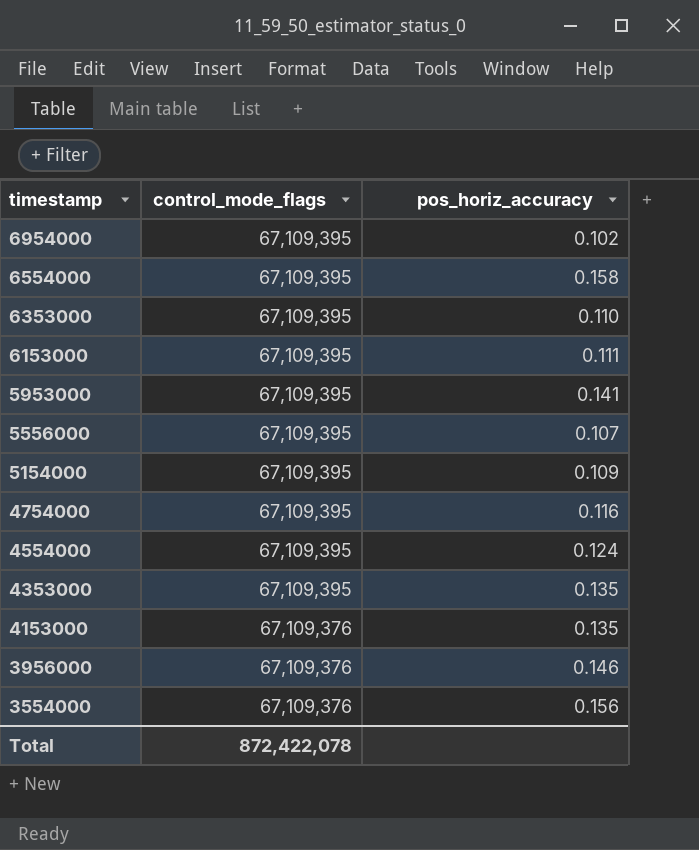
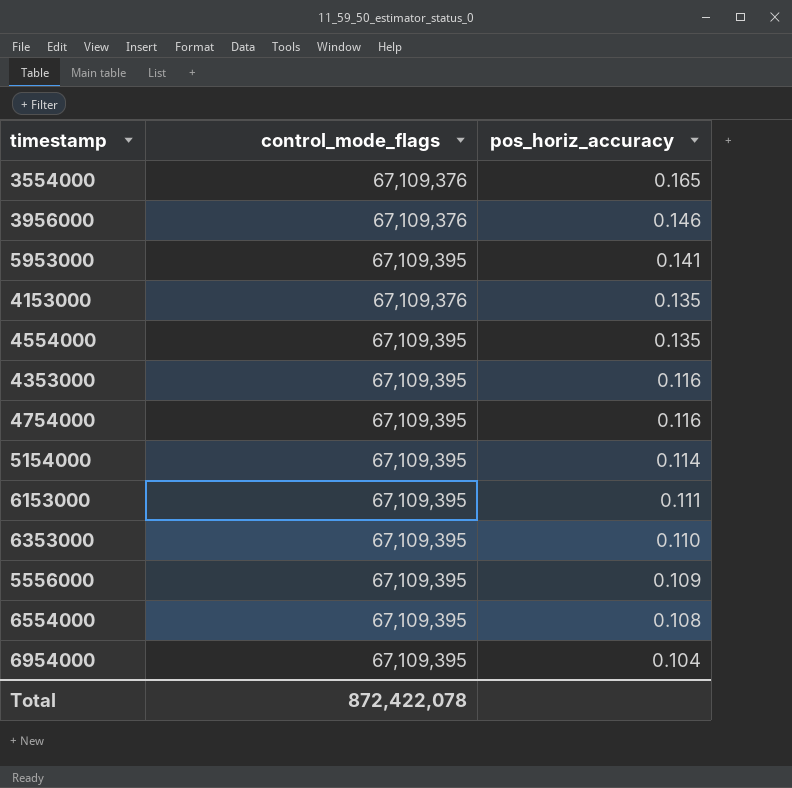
row order: timestamp descending -> pos_horiz_accuracy descending
3554000 | pos_horiz_accuracy: 0.156 -> 0.165
4554000 | pos_horiz_accuracy: 0.124 -> 0.135
4353000 | pos_horiz_accuracy: 0.135 -> 0.116
5154000 | pos_horiz_accuracy: 0.109 -> 0.114
5556000 | pos_horiz_accuracy: 0.107 -> 0.109
6554000 | pos_horiz_accuracy: 0.158 -> 0.108
6954000 | pos_horiz_accuracy: 0.102 -> 0.104

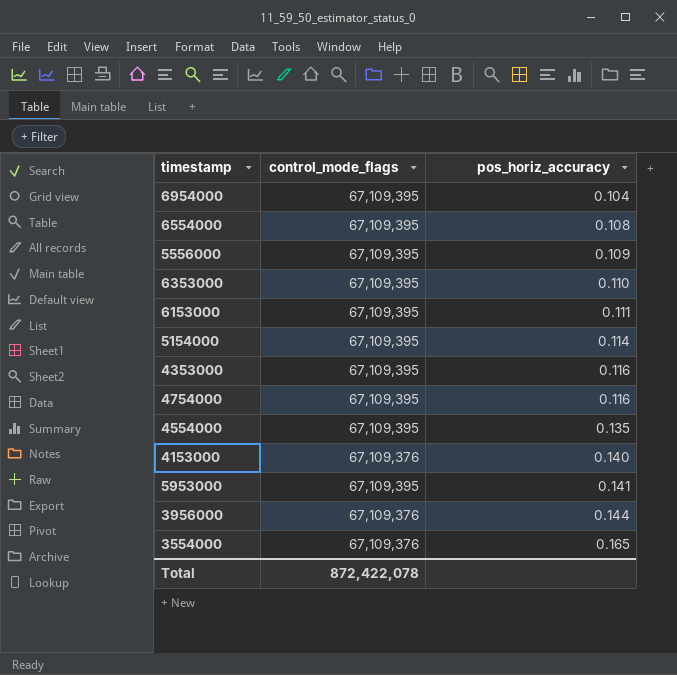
row order: pos_horiz_accuracy descending -> pos_horiz_accuracy ascending
4153000 | pos_horiz_accuracy: 0.135 -> 0.140
3956000 | pos_horiz_accuracy: 0.146 -> 0.144

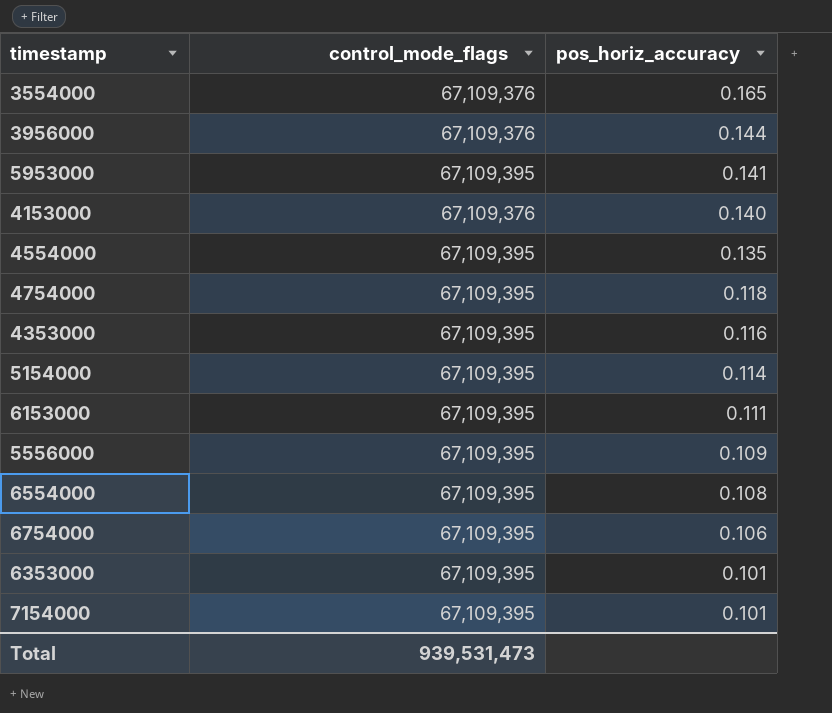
row order: pos_horiz_accuracy ascending -> pos_horiz_accuracy descending
row 6954000: 67,109,395 | 0.104 -> none
4754000 | pos_horiz_accuracy: 0.116 -> 0.118
row 6754000: none -> 67,109,395 | 0.106
6353000 | pos_horiz_accuracy: 0.110 -> 0.101
row 7154000: none -> 67,109,395 | 0.101
Total | control_mode_flags: 872,422,078 -> 939,531,473

